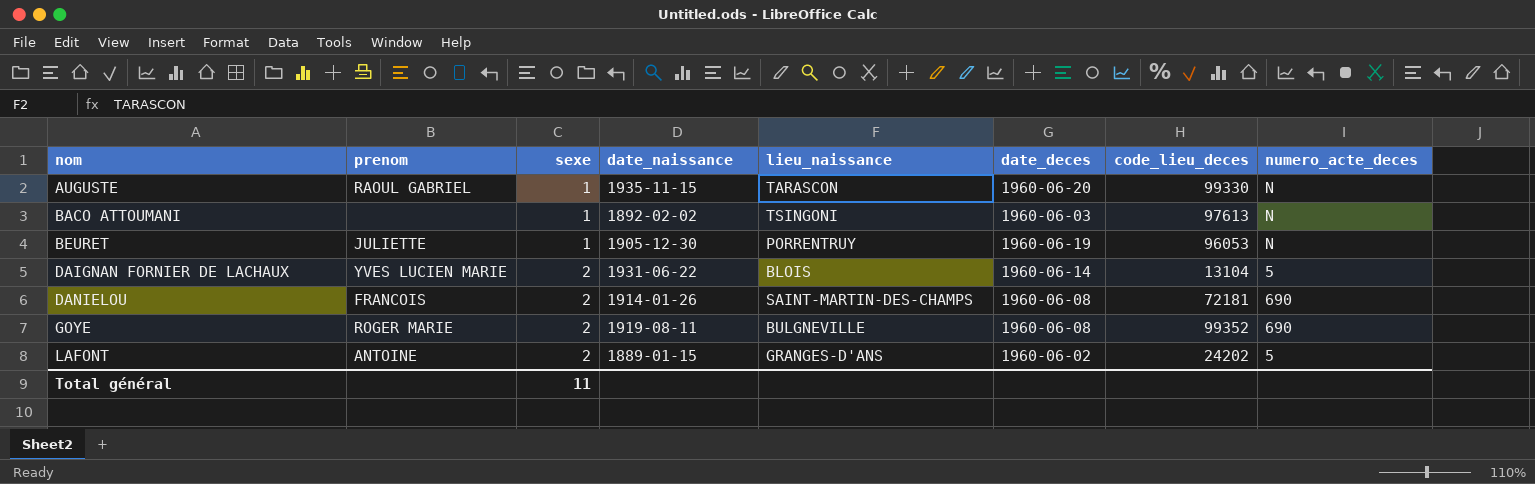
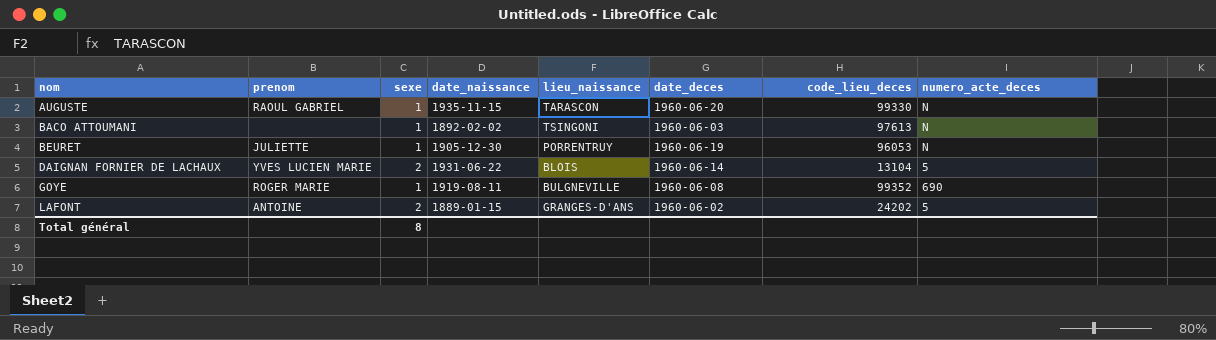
row DANIELOU: FRANCOIS | 2 | 1914-01-26 | SAINT-MARTIN-DES-CHAMPS | 1960-06-08 | 72181 | 690 -> none
GOYE | sexe: 2 -> 1
Total général | sexe: 11 -> 8

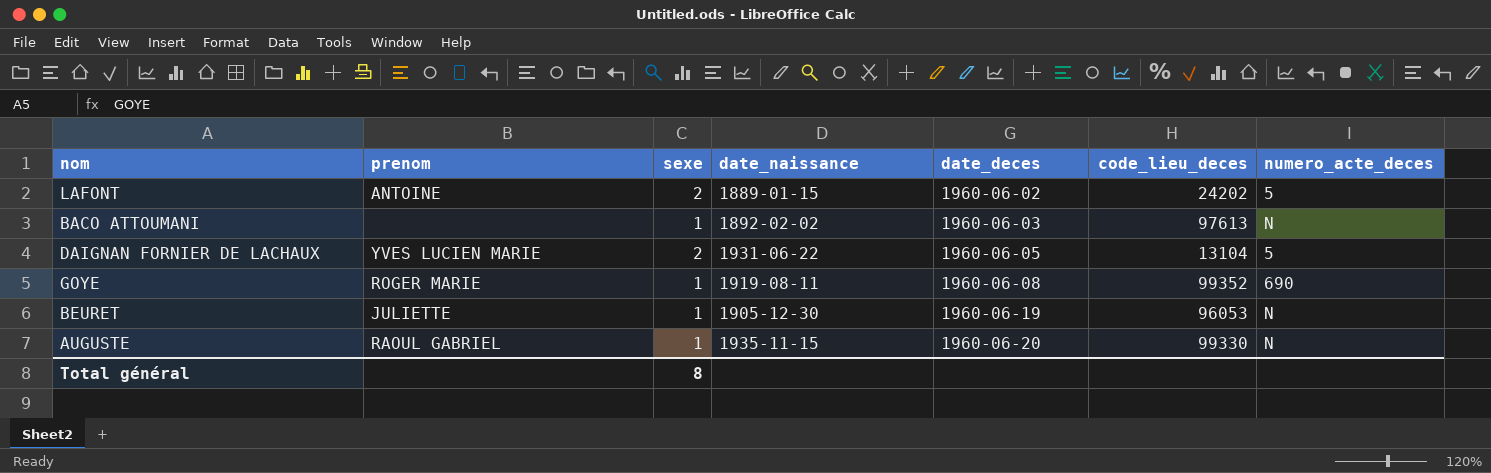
row order: nom ascending -> date_deces ascending
column lieu_naissance | position: 5 -> none
DAIGNAN FORNIER DE LACHAUX | date_deces: 1960-06-14 -> 1960-06-05

